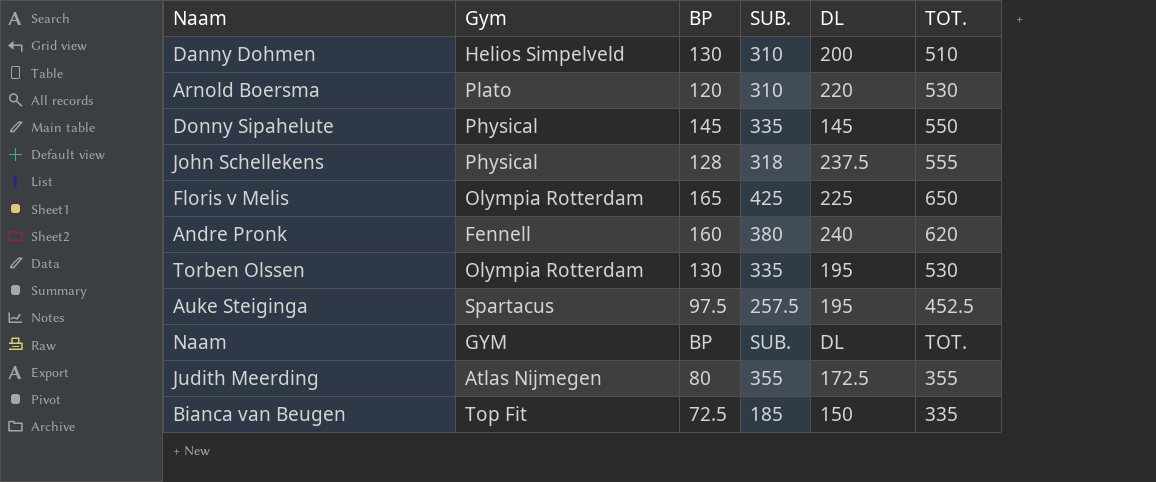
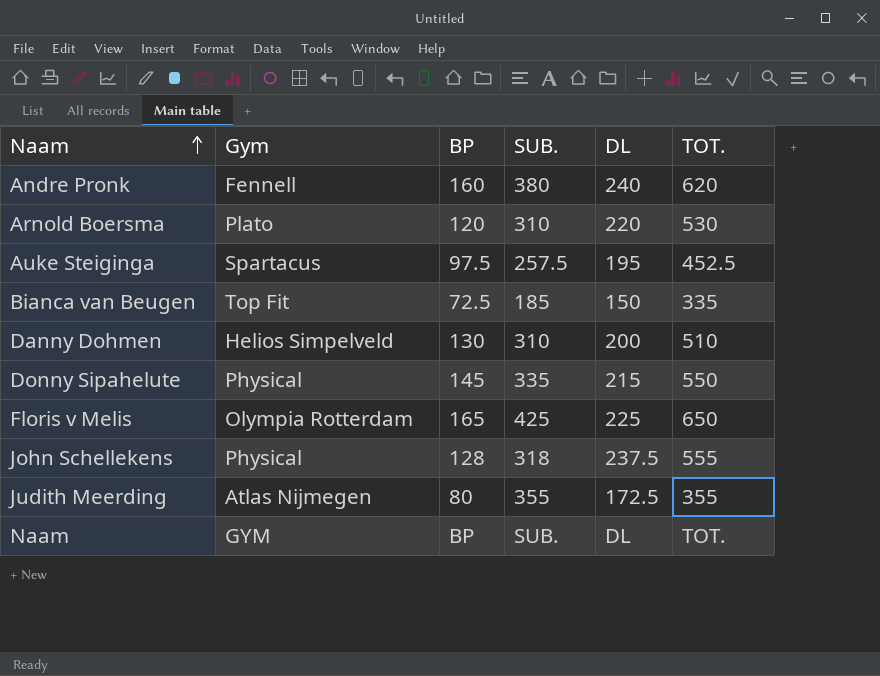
row order: none -> Naam ascending
row Torben Olssen: Olympia Rotterdam | 130 | 335 | 195 | 530 -> none
Donny Sipahelute | DL: 145 -> 215

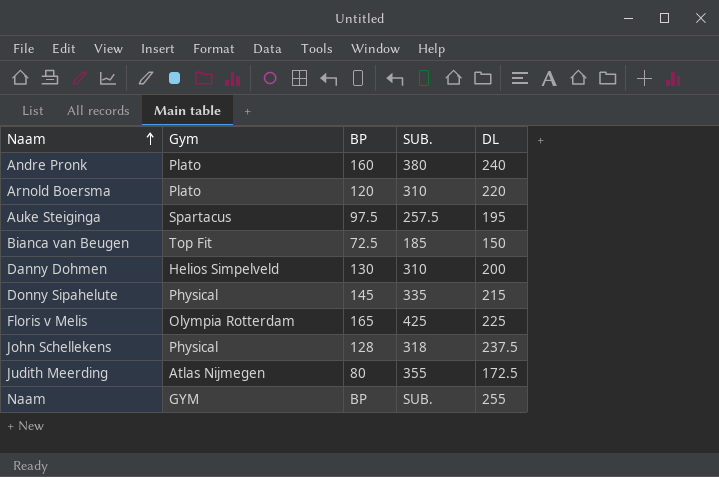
column TOT. | position: 6 -> none
Andre Pronk | Gym: Fennell -> Plato
Naam | DL: DL -> 255

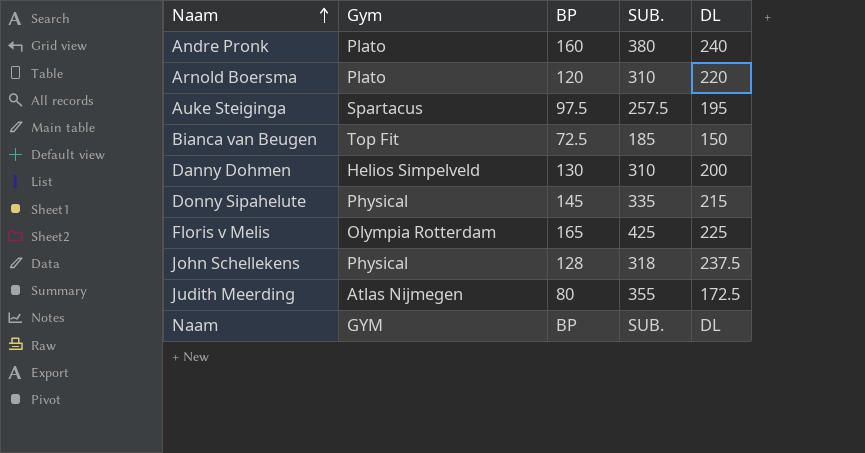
Naam | DL: 255 -> DL

